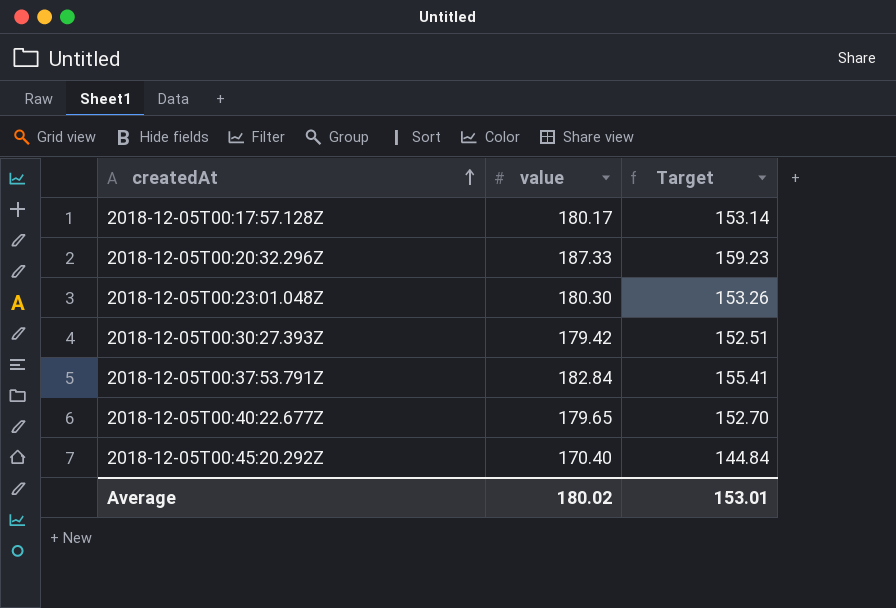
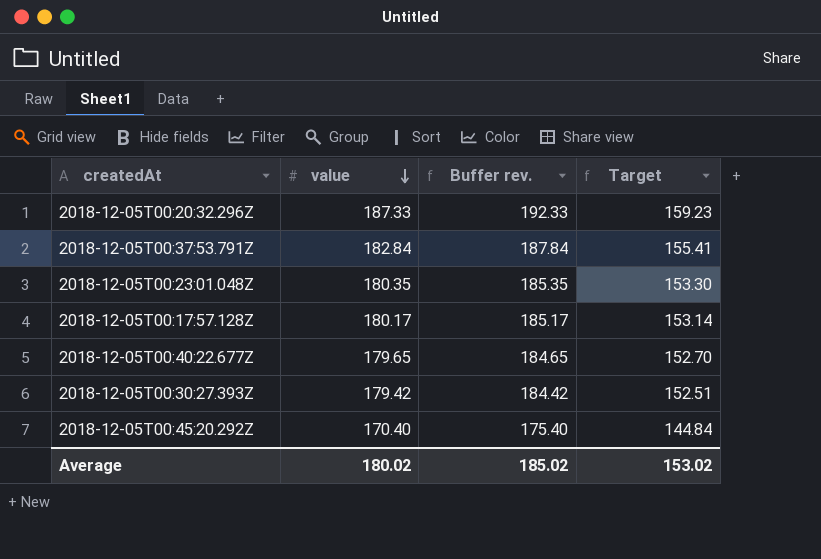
row order: createdAt ascending -> value descending
column Buffer rev. | formula: none -> [value] + 5
2018-12-05T00:23:01.048Z | value: 180.30 -> 180.35
2018-12-05T00:23:01.048Z | Target: 153.26 -> 153.30
Average | Target: 153.01 -> 153.02

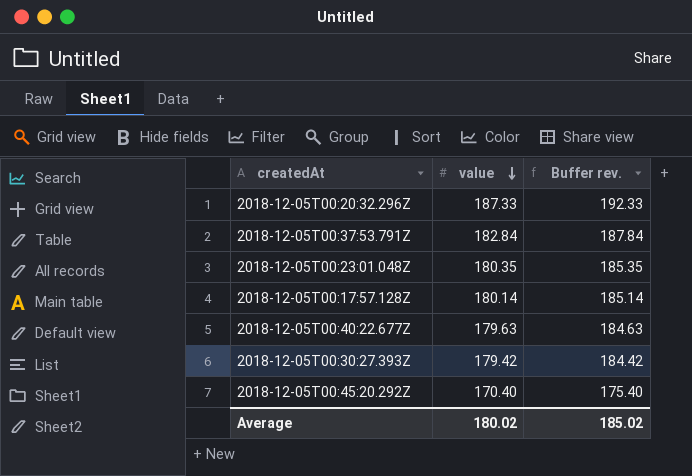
column Target | formula: [value] * 0.85 -> none
2018-12-05T00:17:57.128Z | value: 180.17 -> 180.14
2018-12-05T00:17:57.128Z | Buffer rev.: 185.17 -> 185.14
2018-12-05T00:40:22.677Z | value: 179.65 -> 179.63
2018-12-05T00:40:22.677Z | Buffer rev.: 184.65 -> 184.63

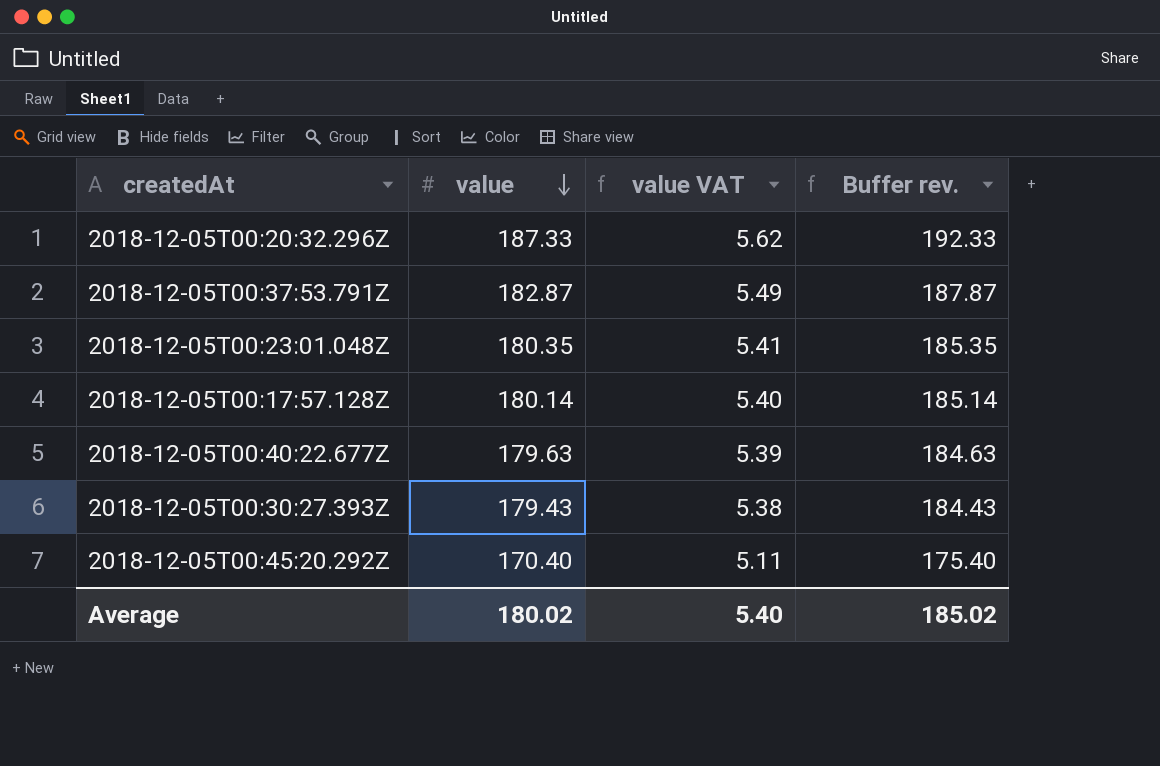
column value VAT | formula: none -> [value] * 0.03
2018-12-05T00:37:53.791Z | value: 182.84 -> 182.87
2018-12-05T00:37:53.791Z | Buffer rev.: 187.84 -> 187.87
2018-12-05T00:30:27.393Z | value: 179.42 -> 179.43
2018-12-05T00:30:27.393Z | Buffer rev.: 184.42 -> 184.43

